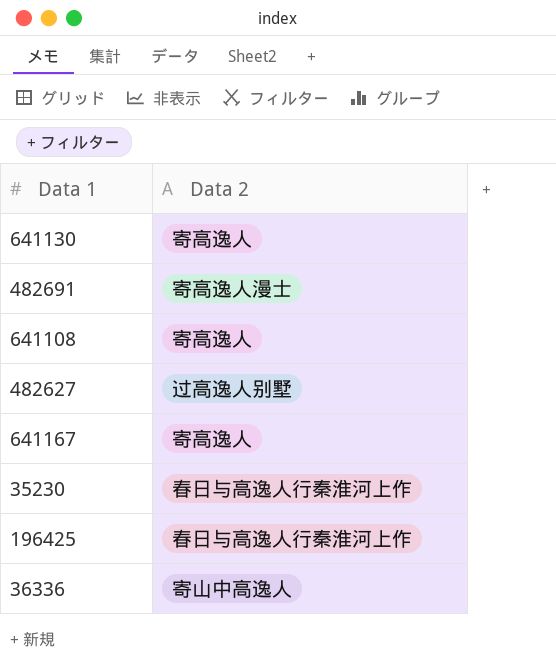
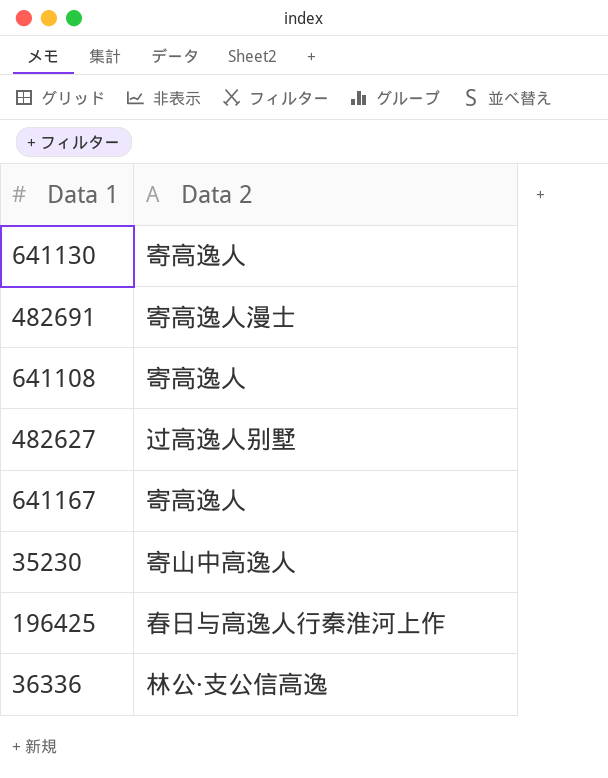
35230 | Data 2: 春日与高逸人行秦淮河上作 -> 寄山中高逸人
36336 | Data 2: 寄山中高逸人 -> 林公·支公信高逸

